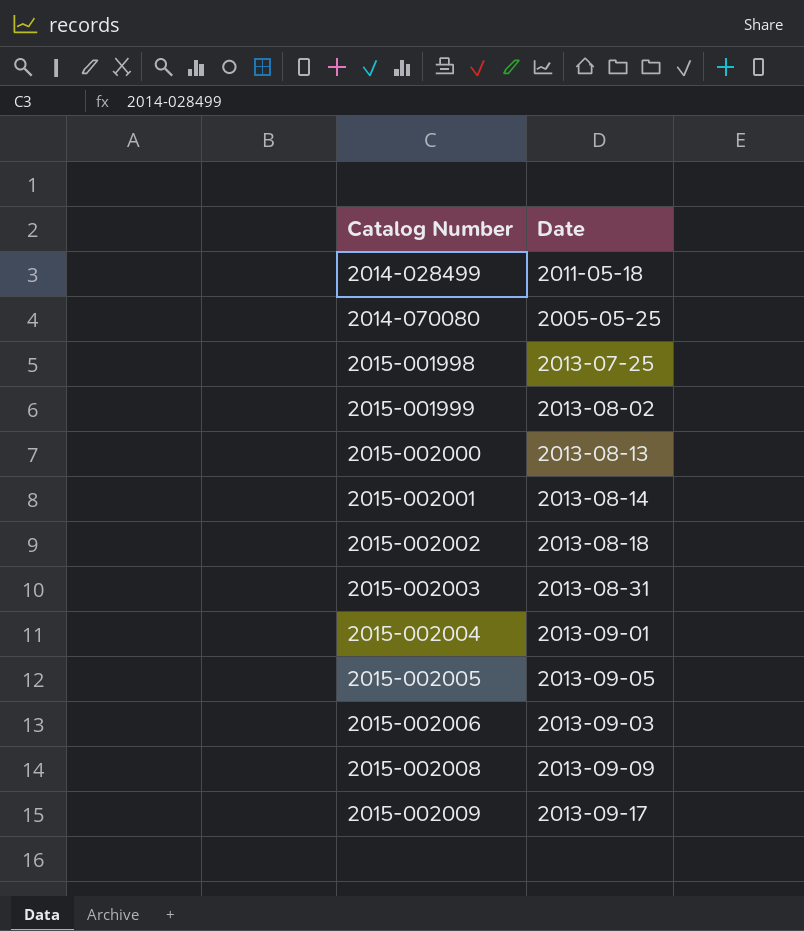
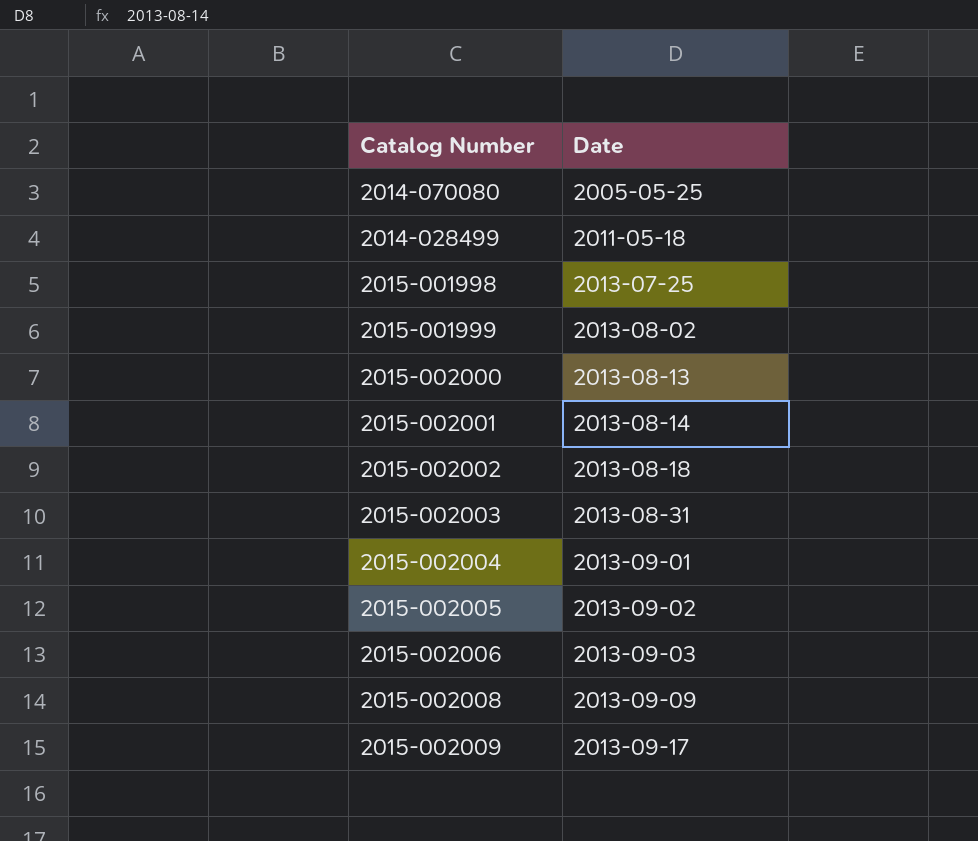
row order: Catalog Number ascending -> Date ascending
2015-002005 | Date: 2013-09-05 -> 2013-09-02

